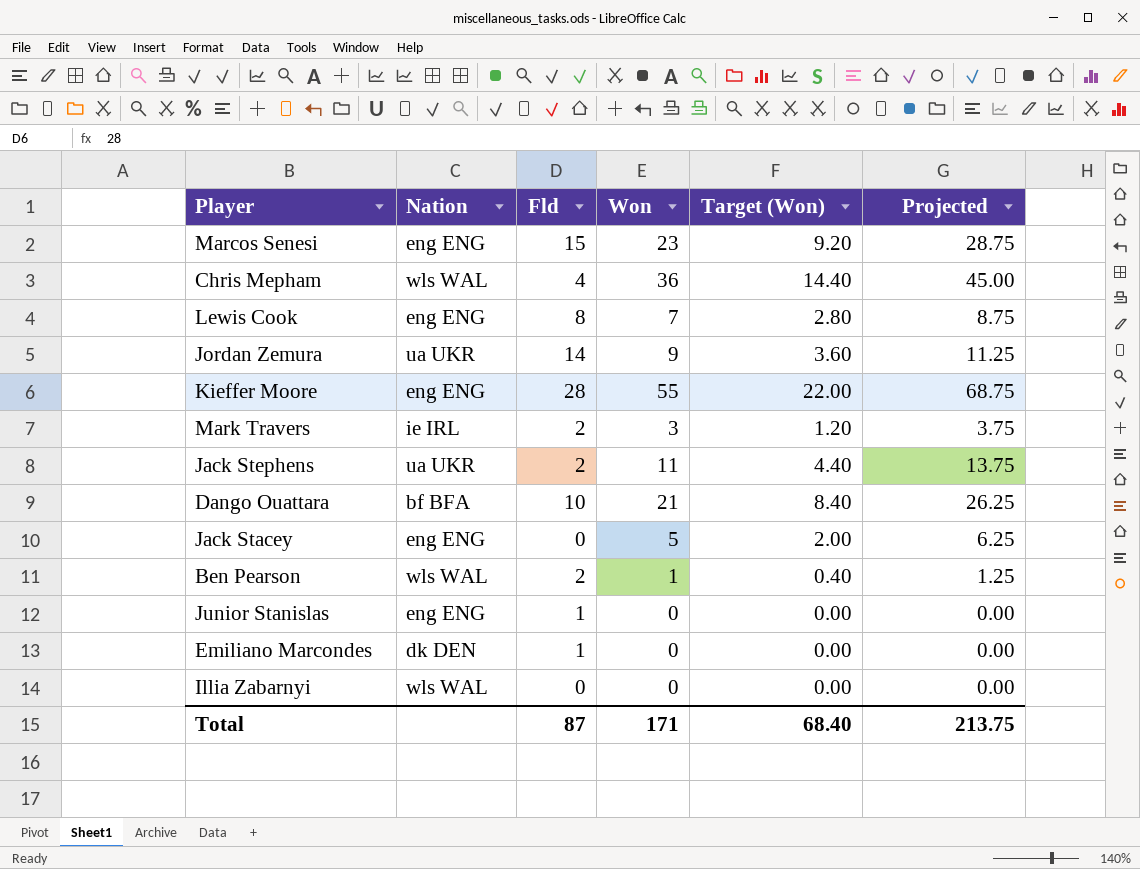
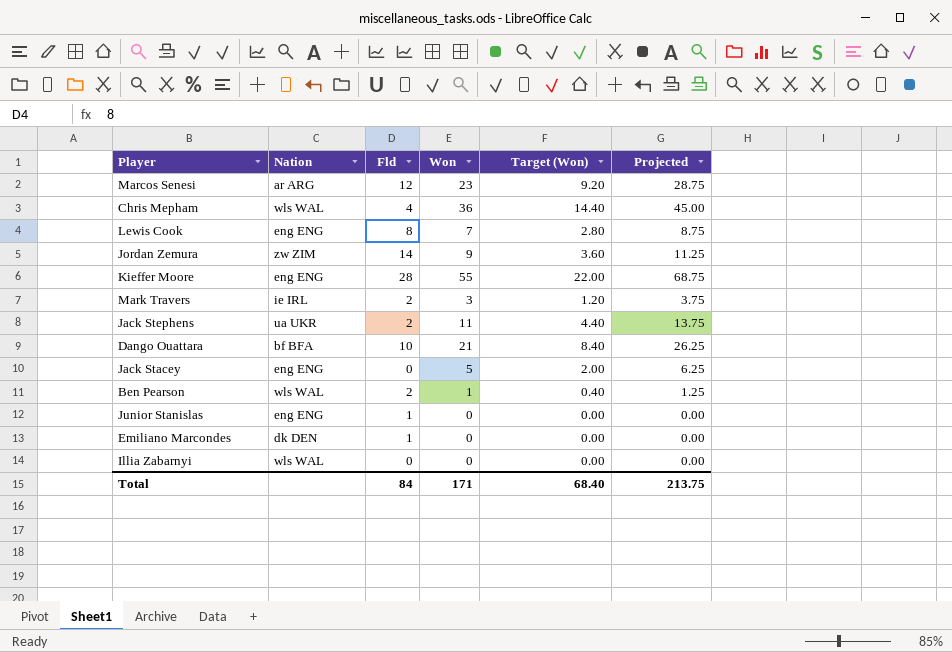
Marcos Senesi | Nation: eng ENG -> ar ARG
Marcos Senesi | Fld: 15 -> 12
Jordan Zemura | Nation: ua UKR -> zw ZIM
Total | Fld: 87 -> 84

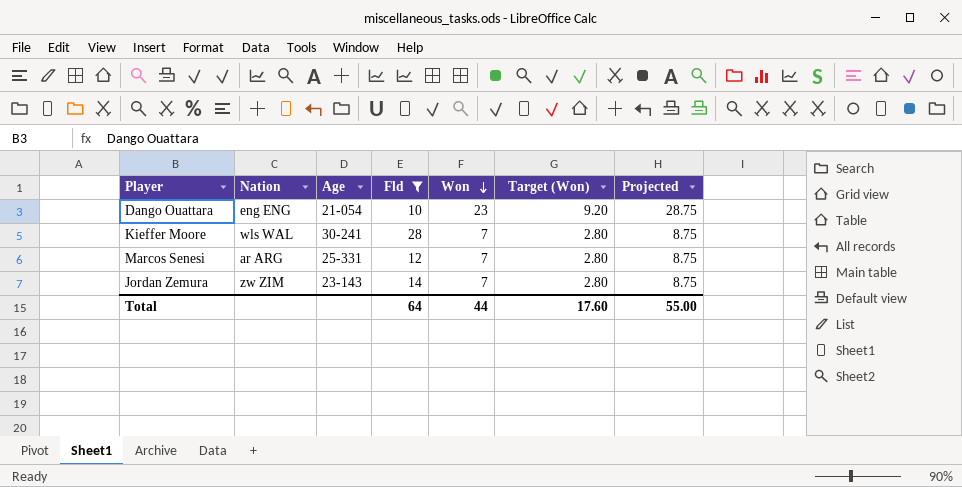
filter: none -> Fld >= 10
row order: none -> Won descending
column Age | position: none -> 3
Dango Ouattara | Nation: bf BFA -> eng ENG
Dango Ouattara | Won: 21 -> 23
Dango Ouattara | Target (Won): 8.40 -> 9.20
Dango Ouattara | Projected: 26.25 -> 28.75
Kieffer Moore | Nation: eng ENG -> wls WAL
Kieffer Moore | Won: 55 -> 7
Kieffer Moore | Target (Won): 22.00 -> 2.80
Kieffer Moore | Projected: 68.75 -> 8.75
Marcos Senesi | Won: 23 -> 7
Marcos Senesi | Target (Won): 9.20 -> 2.80
Marcos Senesi | Projected: 28.75 -> 8.75
Jordan Zemura | Won: 9 -> 7
Jordan Zemura | Target (Won): 3.60 -> 2.80
Jordan Zemura | Projected: 11.25 -> 8.75
Total | Fld: 84 -> 64
Total | Won: 171 -> 44
Total | Target (Won): 68.40 -> 17.60
Total | Projected: 213.75 -> 55.00

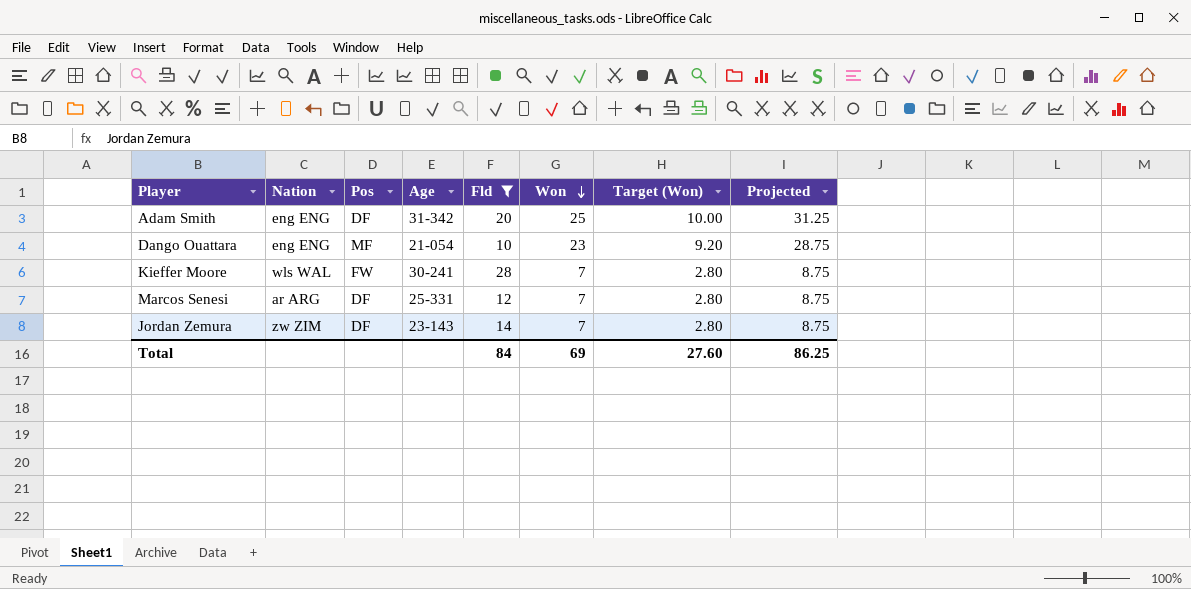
column Pos | position: none -> 3
row Adam Smith: none -> eng ENG | DF | 31-342 | 20 | 25 | 10.00 | 31.25
Total | Fld: 64 -> 84
Total | Won: 44 -> 69
Total | Target (Won): 17.60 -> 27.60
Total | Projected: 55.00 -> 86.25

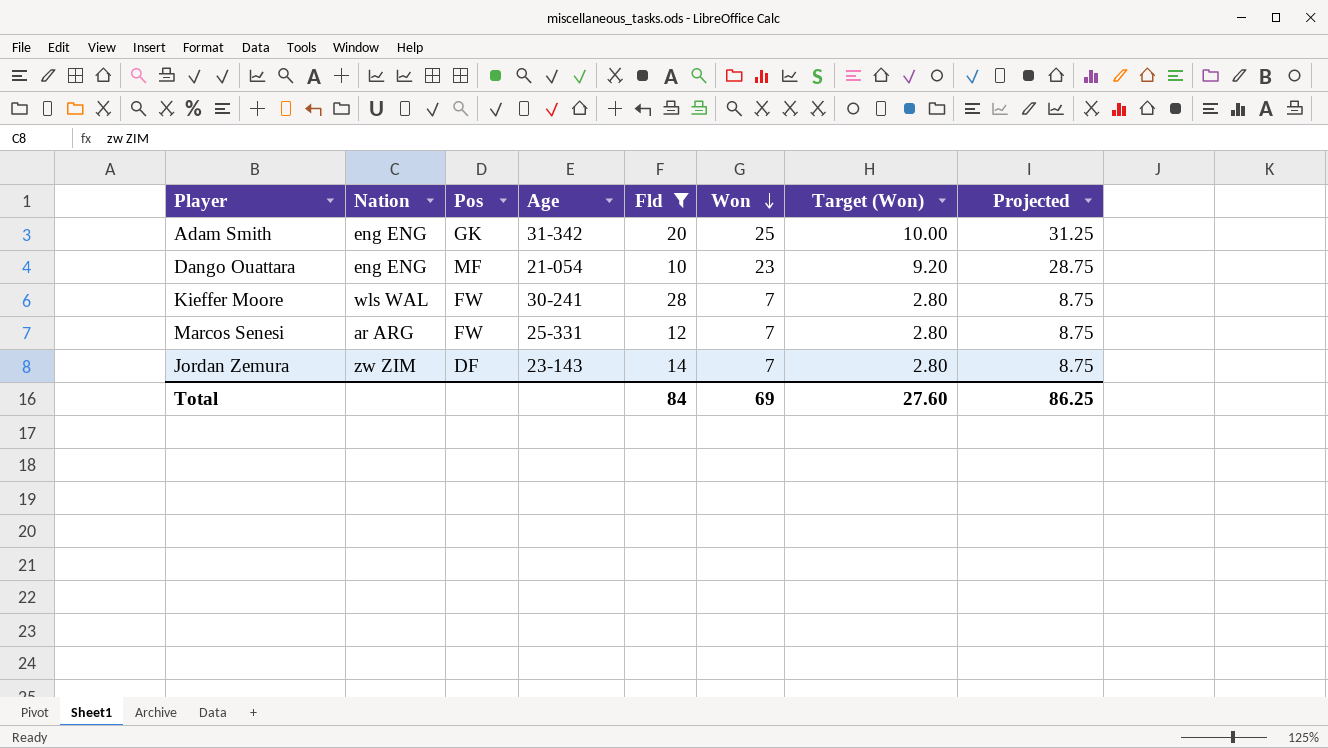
Adam Smith | Pos: DF -> GK
Marcos Senesi | Pos: DF -> FW

